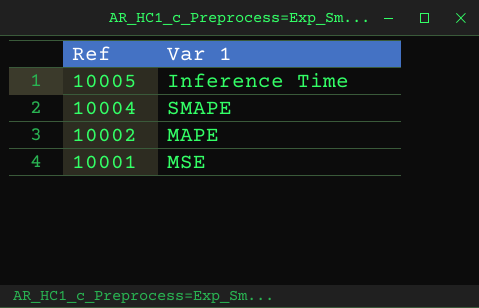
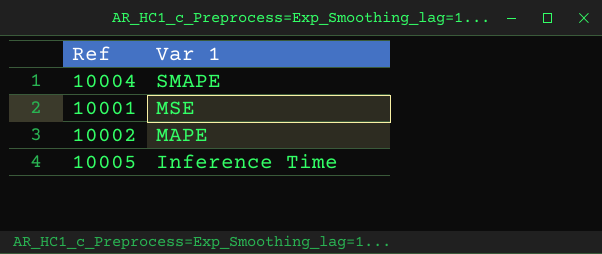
row order: Ref descending -> Var 1 descending

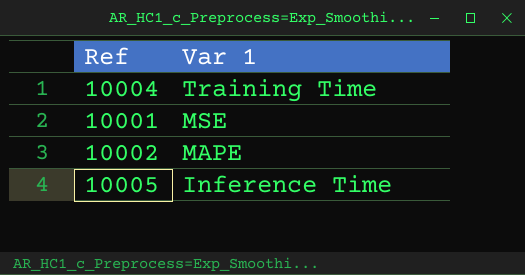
10004 | Var 1: SMAPE -> Training Time

